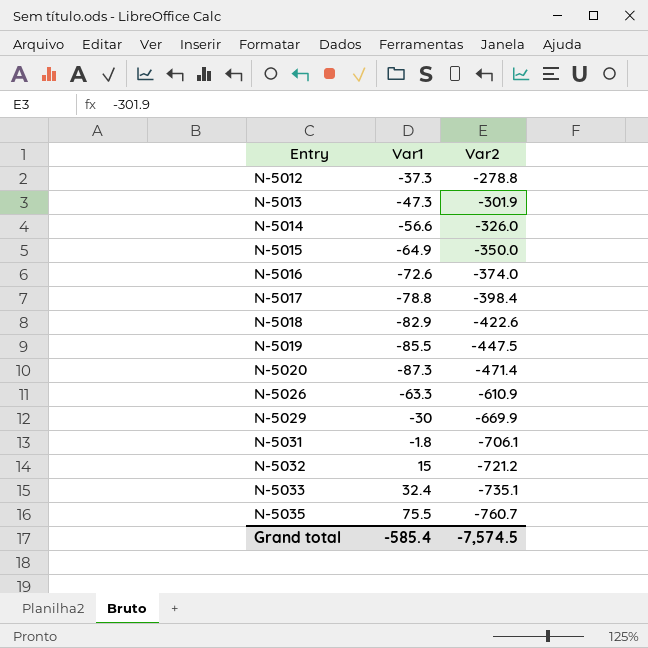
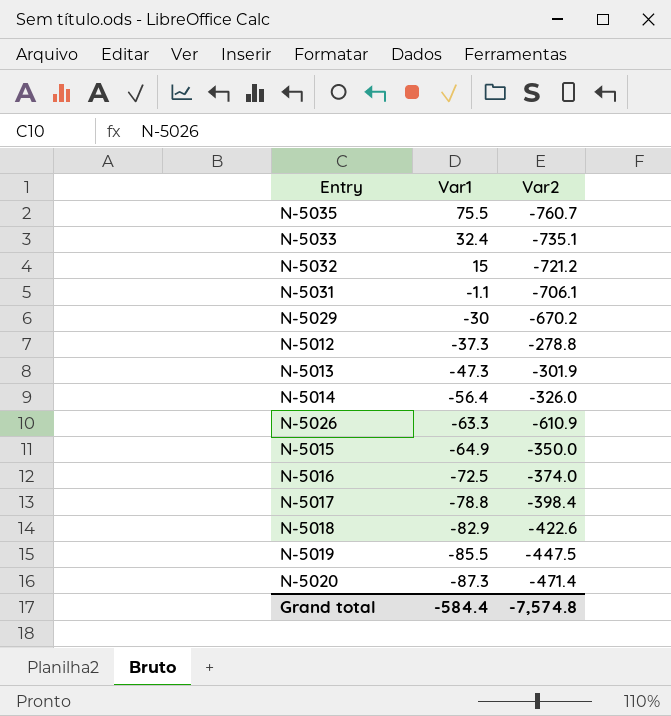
row order: Entry ascending -> Var1 descending
N-5031 | Var1: -1.8 -> -1.1
N-5029 | Var2: -669.9 -> -670.2
N-5014 | Var1: -56.6 -> -56.4
N-5016 | Var1: -72.6 -> -72.5
Grand total | Var1: -585.4 -> -584.4
Grand total | Var2: -7,574.5 -> -7,574.8

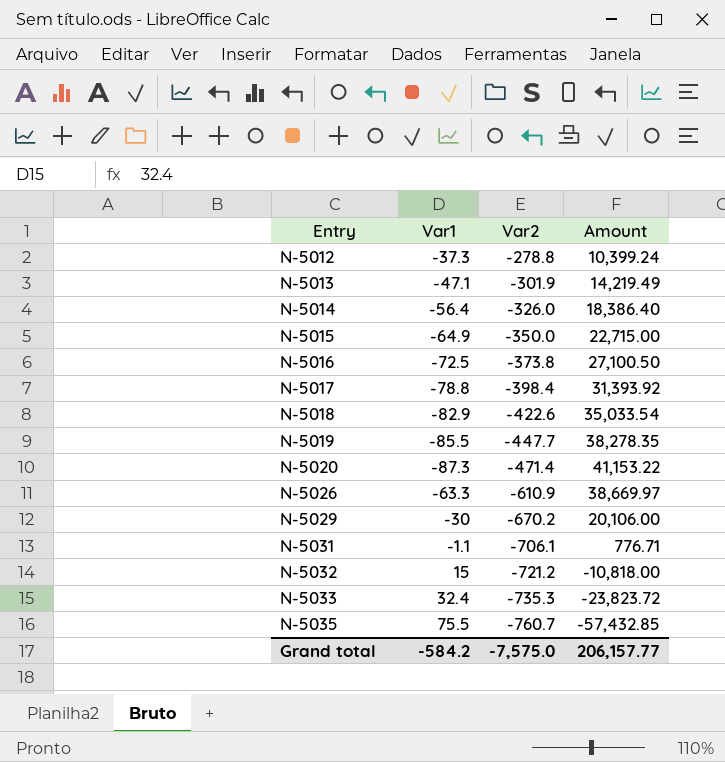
row order: Var1 descending -> Entry ascending
column Amount | formula: none -> [Var1] * [Var2]
N-5013 | Var1: -47.3 -> -47.1
N-5016 | Var2: -374.0 -> -373.8
N-5019 | Var2: -447.5 -> -447.7
N-5033 | Var2: -735.1 -> -735.3
Grand total | Var1: -584.4 -> -584.2
Grand total | Var2: -7,574.8 -> -7,575.0

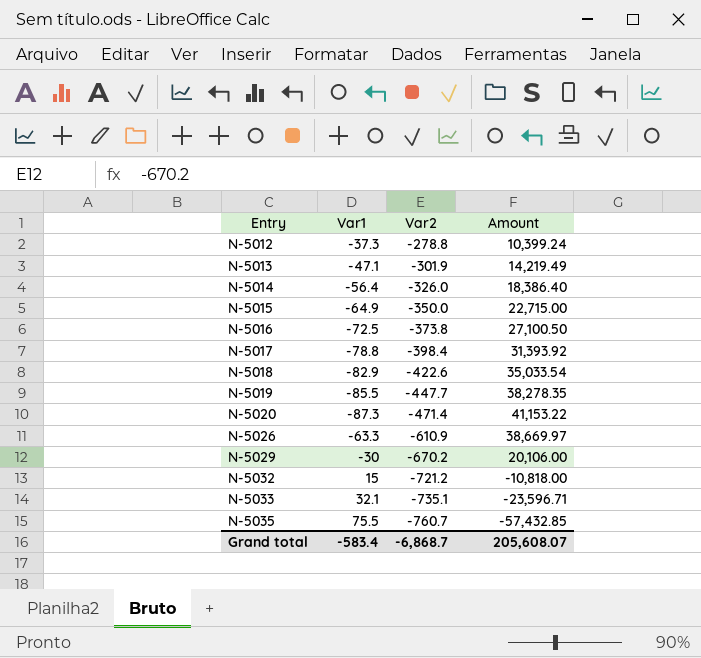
row N-5031: -1.1 | -706.1 | 776.71 -> none
N-5033 | Var1: 32.4 -> 32.1
N-5033 | Var2: -735.3 -> -735.1
N-5033 | Amount: -23,823.72 -> -23,596.71
Grand total | Var1: -584.2 -> -583.4
Grand total | Var2: -7,575.0 -> -6,868.7
Grand total | Amount: 206,157.77 -> 205,608.07

